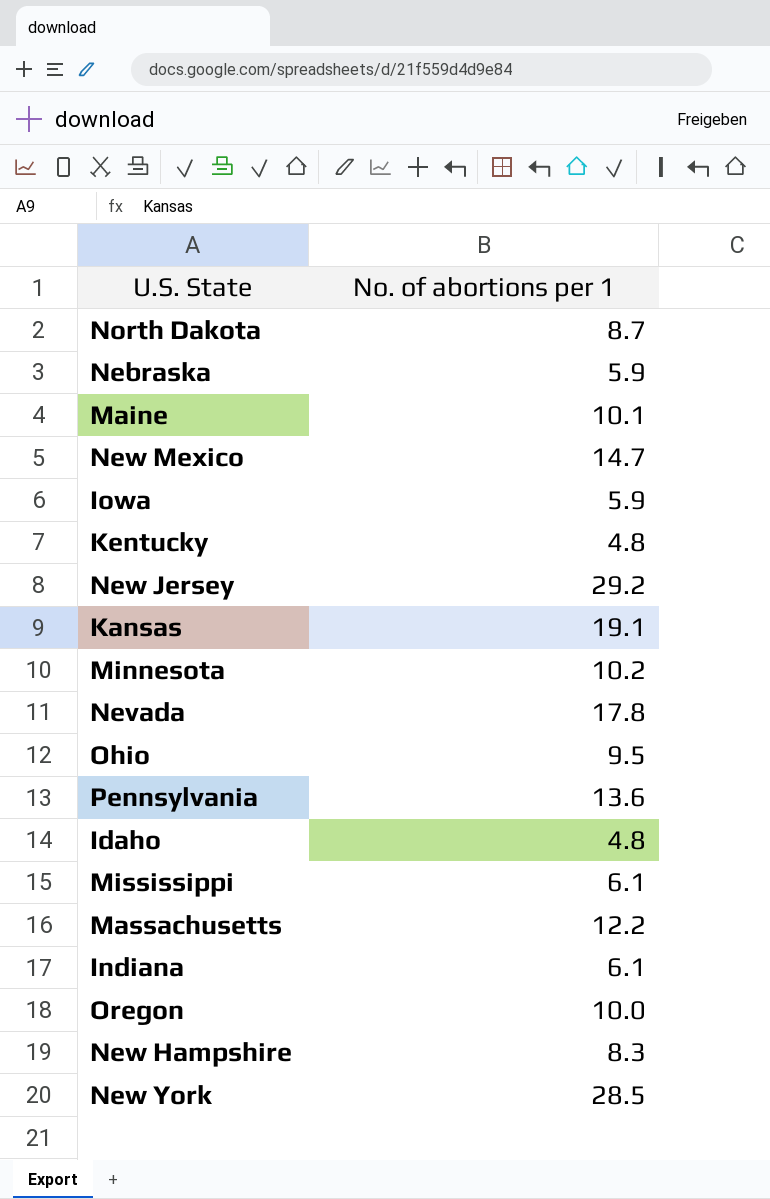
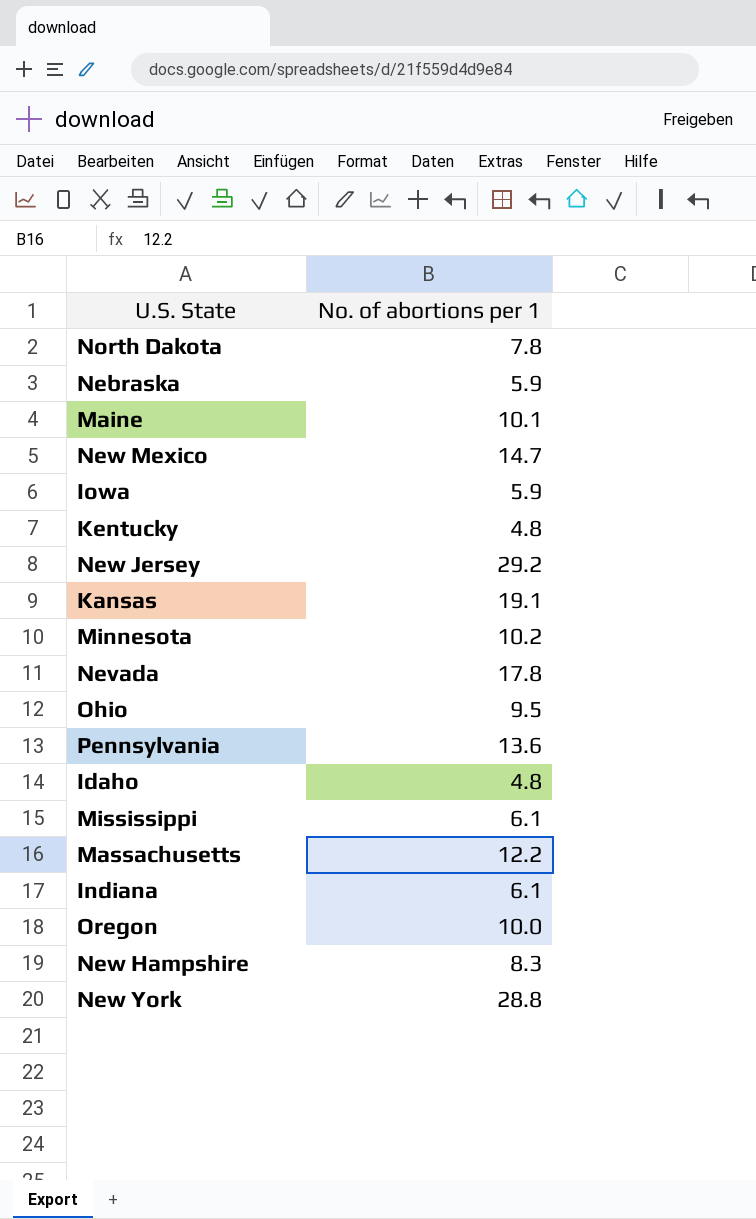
North Dakota | No. of abortions per 1: 8.7 -> 7.8
New York | No. of abortions per 1: 28.5 -> 28.8

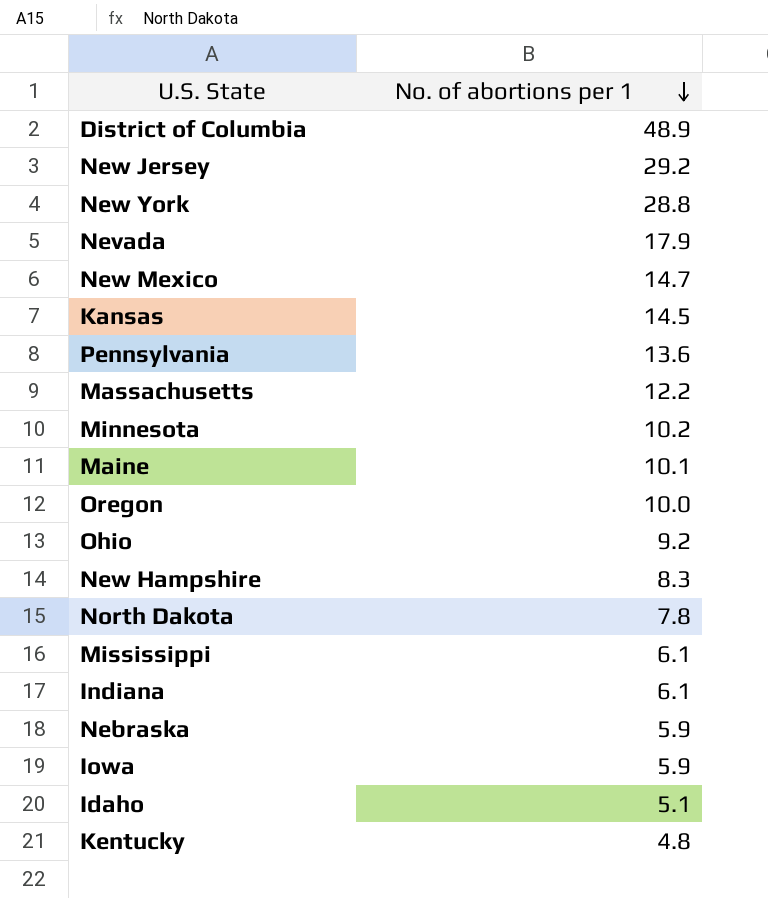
row order: none -> No. of abortions per 1 descending
row District of Columbia: none -> 48.9
Nevada | No. of abortions per 1: 17.8 -> 17.9
Kansas | No. of abortions per 1: 19.1 -> 14.5
Ohio | No. of abortions per 1: 9.5 -> 9.2
Idaho | No. of abortions per 1: 4.8 -> 5.1

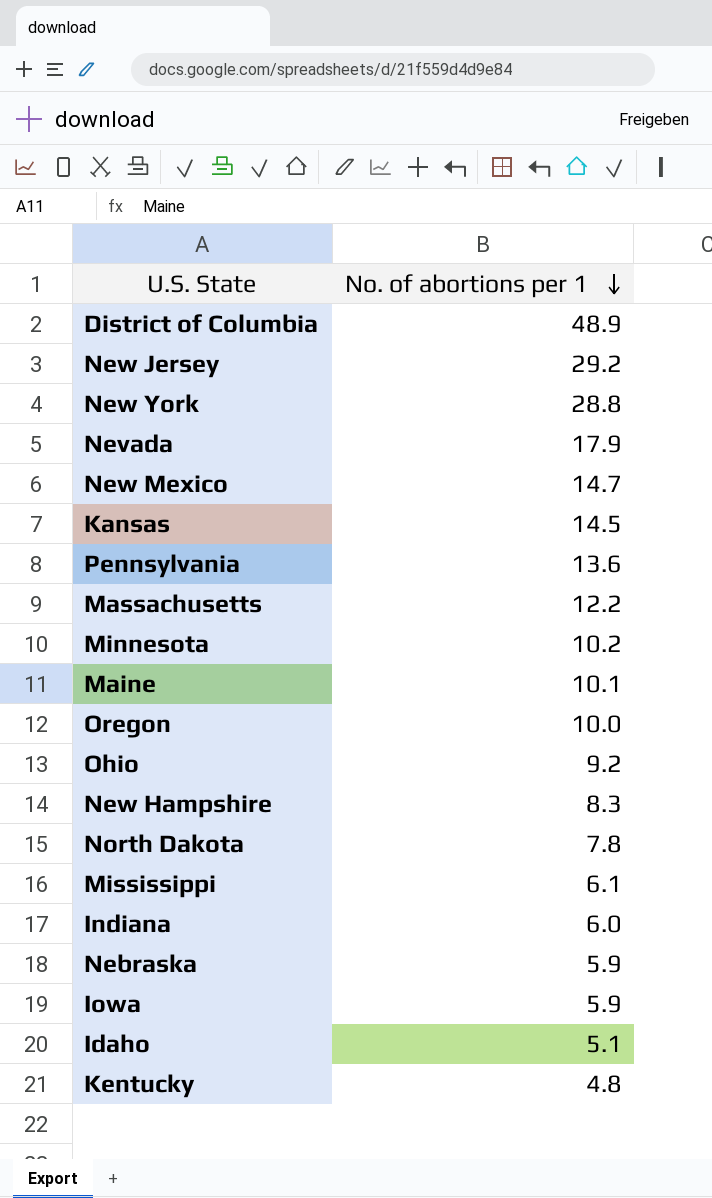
Indiana | No. of abortions per 1: 6.1 -> 6.0

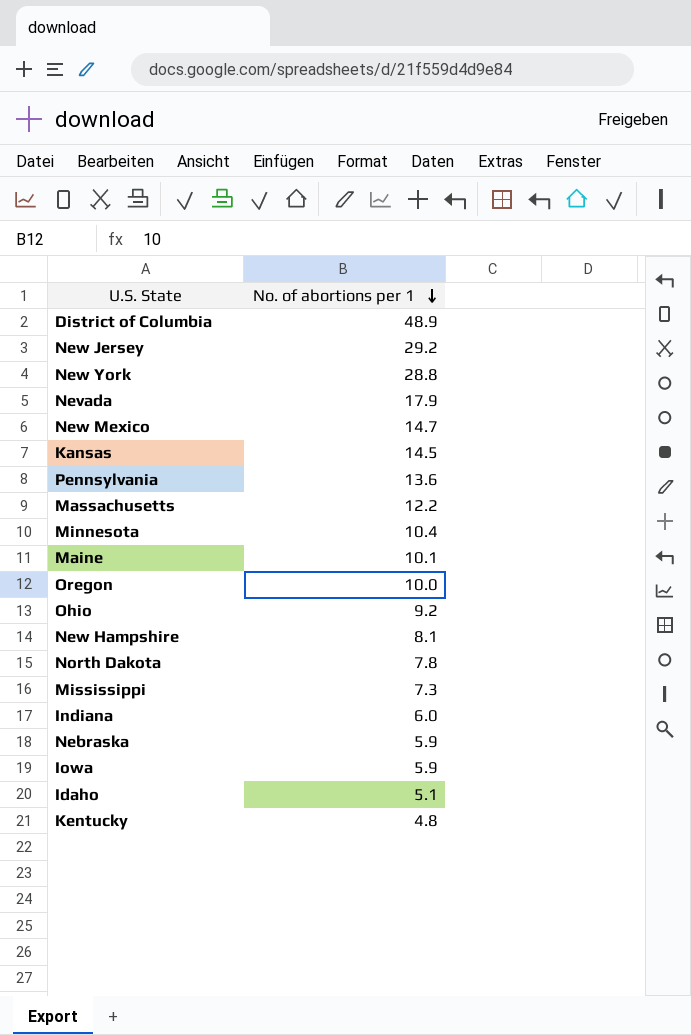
Minnesota | No. of abortions per 1: 10.2 -> 10.4
New Hampshire | No. of abortions per 1: 8.3 -> 8.1
Mississippi | No. of abortions per 1: 6.1 -> 7.3

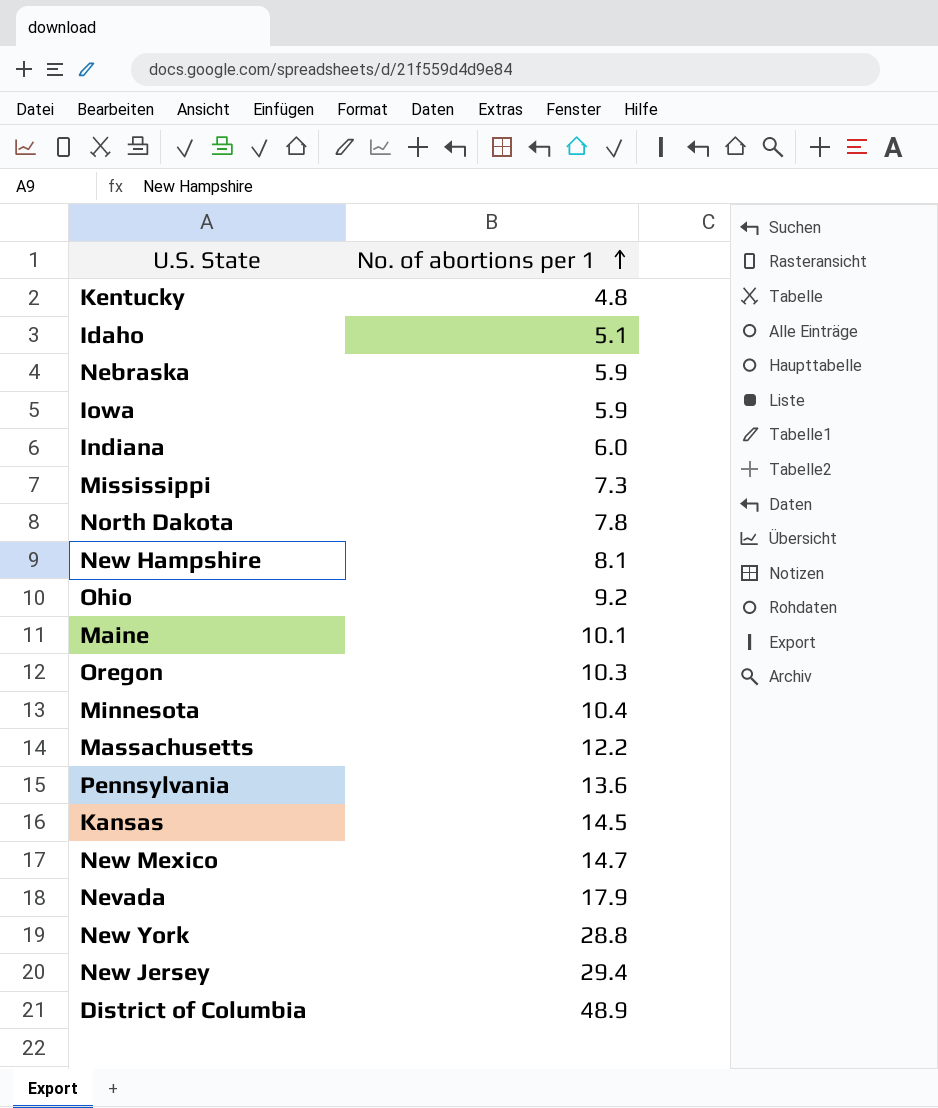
row order: No. of abortions per 1 descending -> No. of abortions per 1 ascending
Oregon | No. of abortions per 1: 10.0 -> 10.3
New Jersey | No. of abortions per 1: 29.2 -> 29.4

